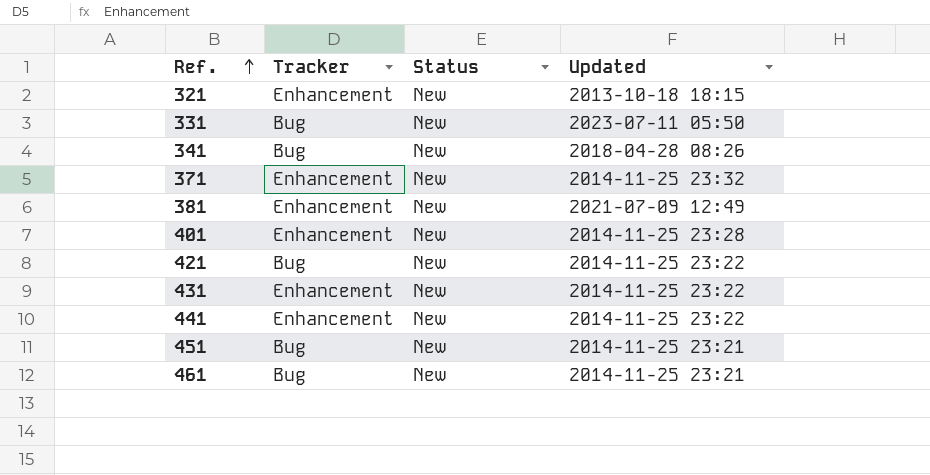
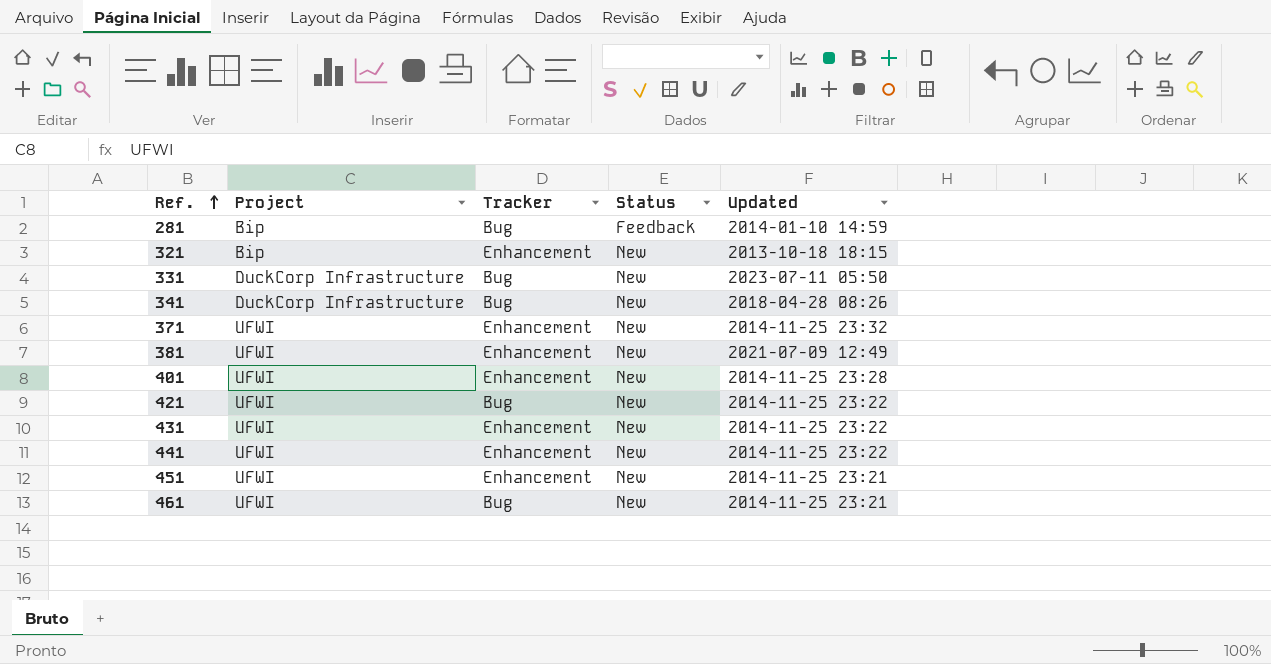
column Project | position: none -> 2
row 281: none -> Bip | Bug | Feedback | 2014-01-10 14:59
451 | Tracker: Bug -> Enhancement

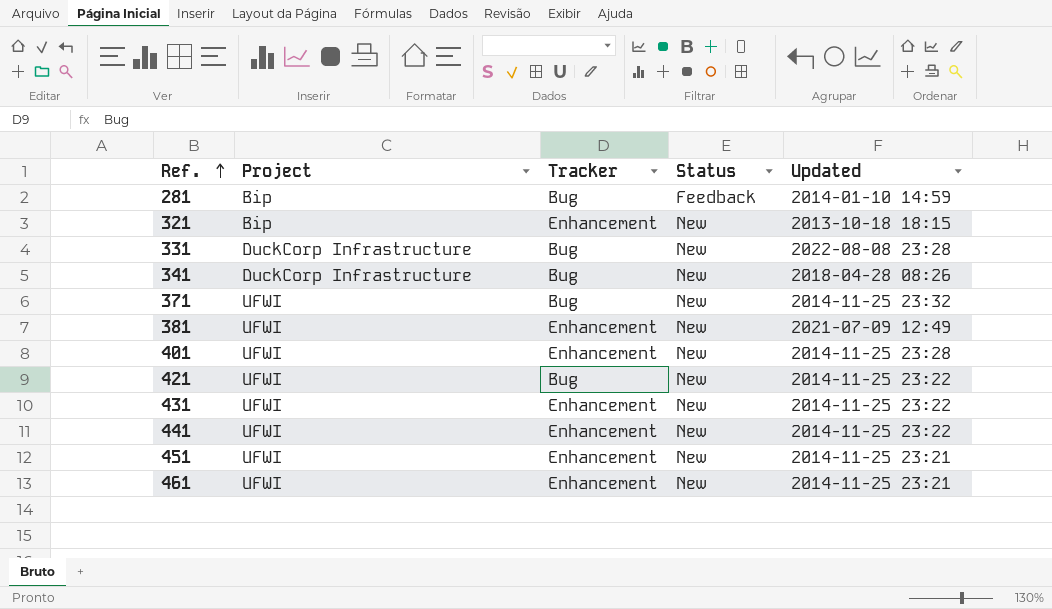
331 | Updated: 2023-07-11 05:50 -> 2022-08-08 23:28
371 | Tracker: Enhancement -> Bug
461 | Tracker: Bug -> Enhancement

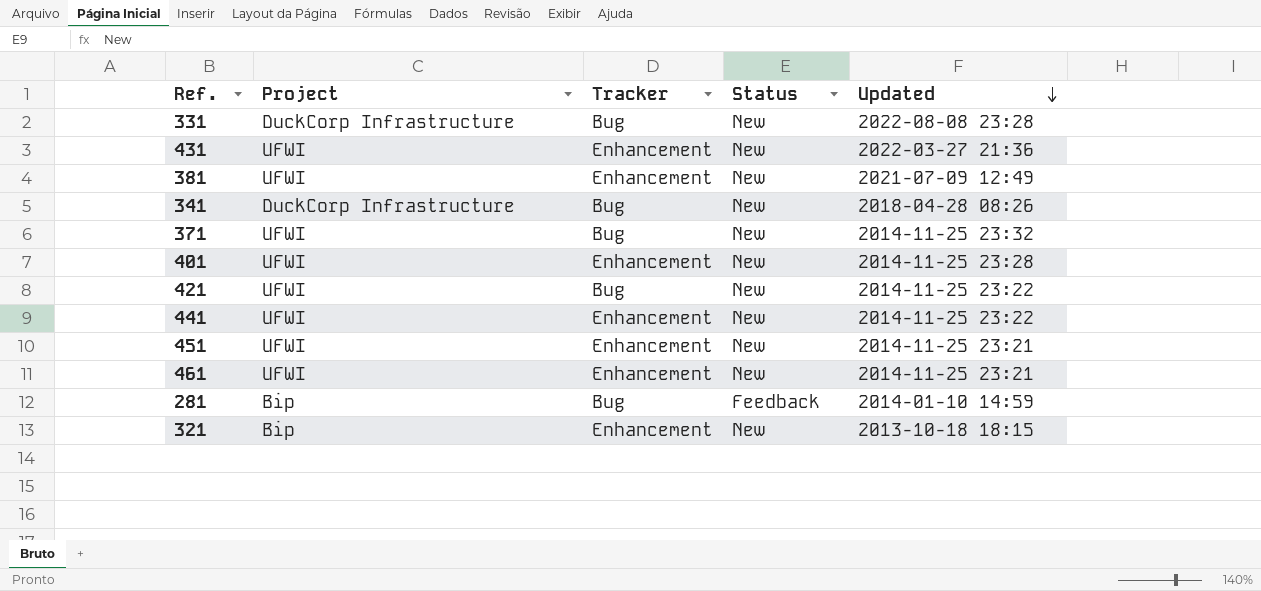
row order: Ref. ascending -> Updated descending
431 | Updated: 2014-11-25 23:22 -> 2022-03-27 21:36

